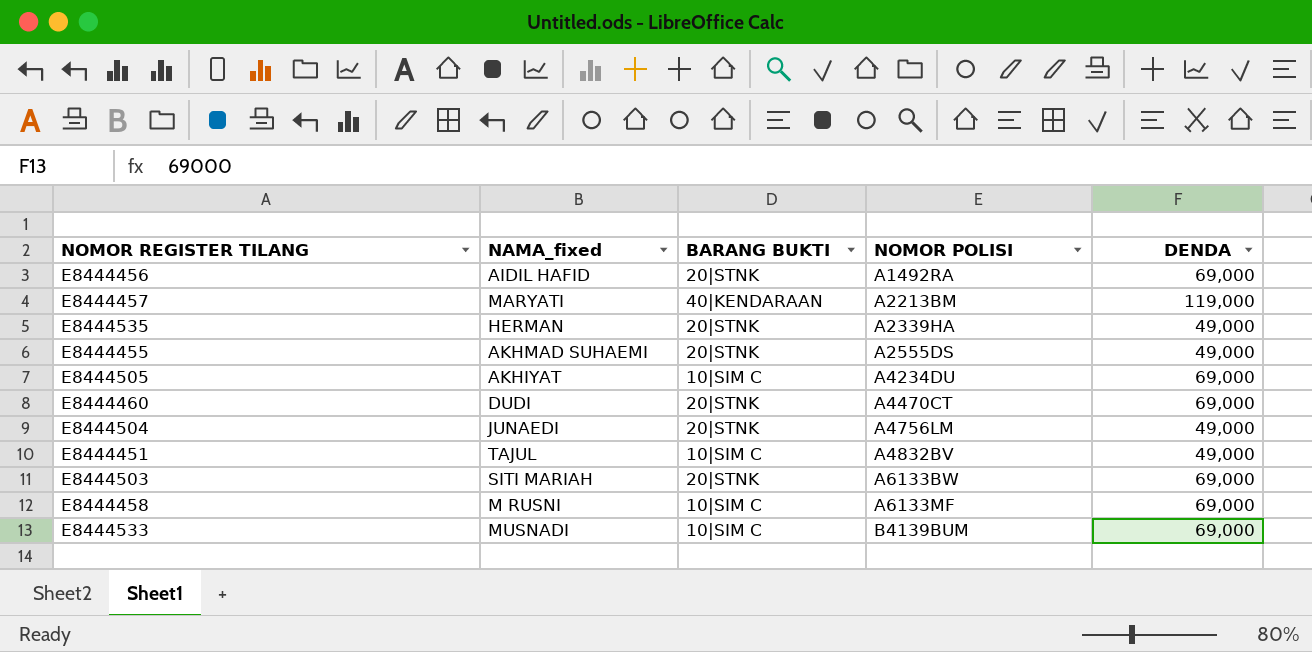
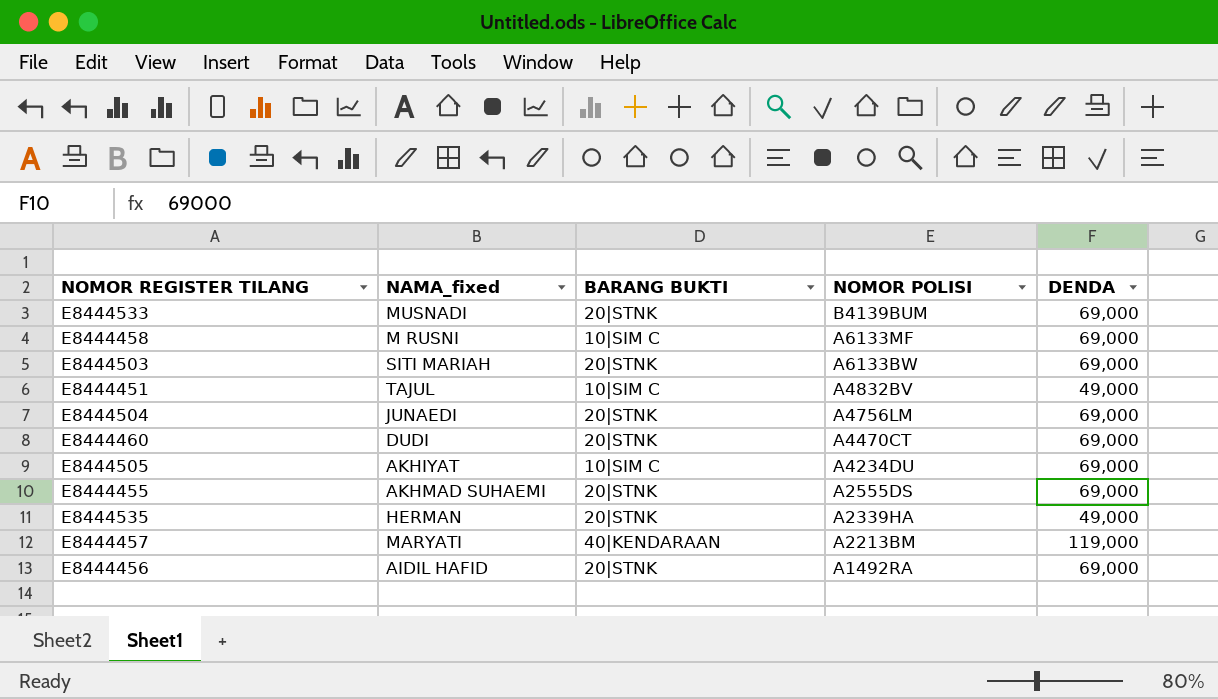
row order: NOMOR POLISI ascending -> NOMOR POLISI descending
E8444533 | BARANG BUKTI: 10|SIM C -> 20|STNK
E8444504 | DENDA: 49,000 -> 69,000
E8444455 | DENDA: 49,000 -> 69,000

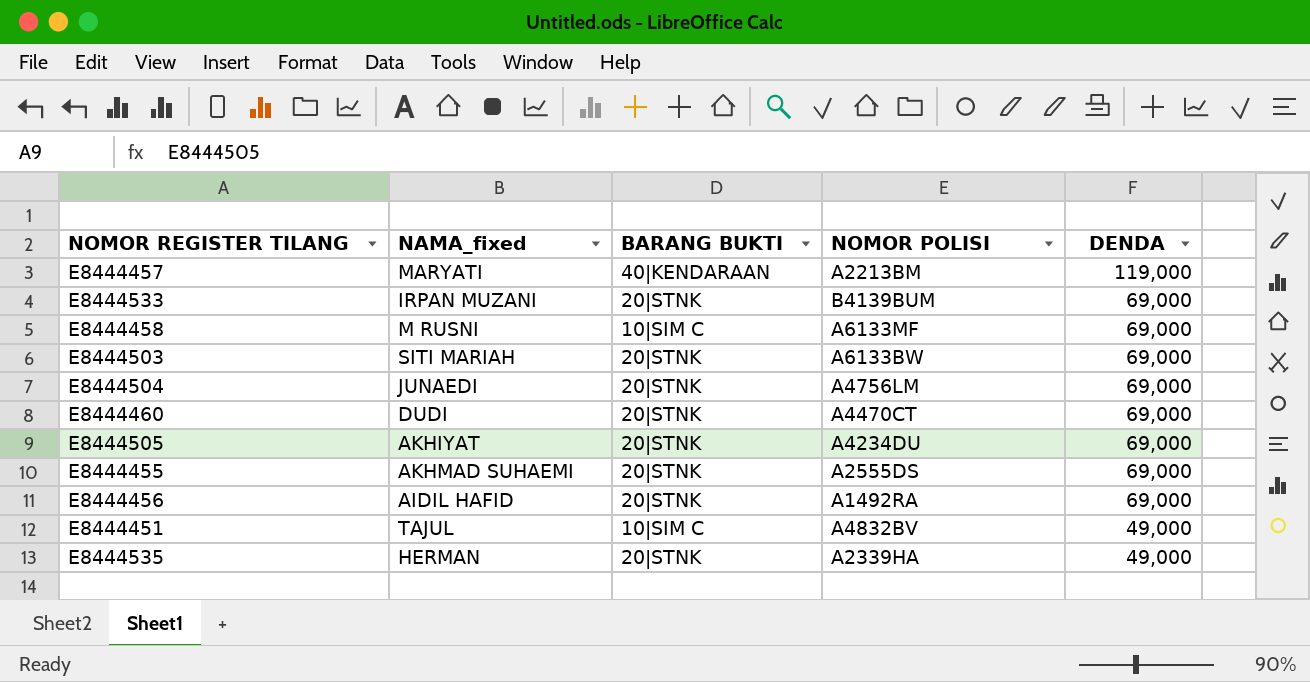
row order: NOMOR POLISI descending -> DENDA descending
E8444533 | NAMA_fixed: MUSNADI -> IRPAN MUZANI
E8444505 | BARANG BUKTI: 10|SIM C -> 20|STNK

